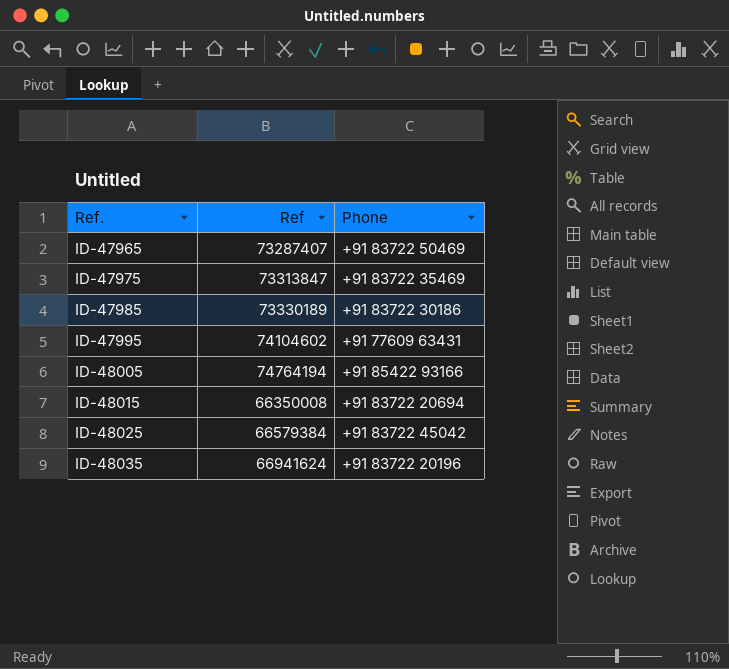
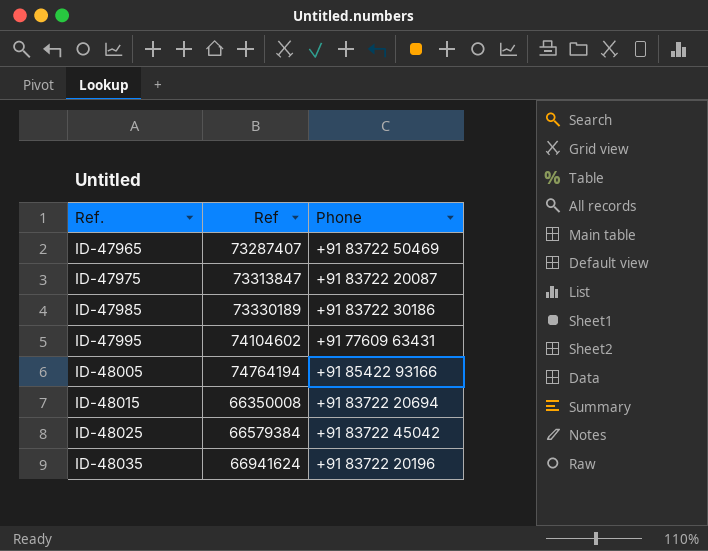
ID-47975 | Phone: +91 83722 35469 -> +91 83722 20087

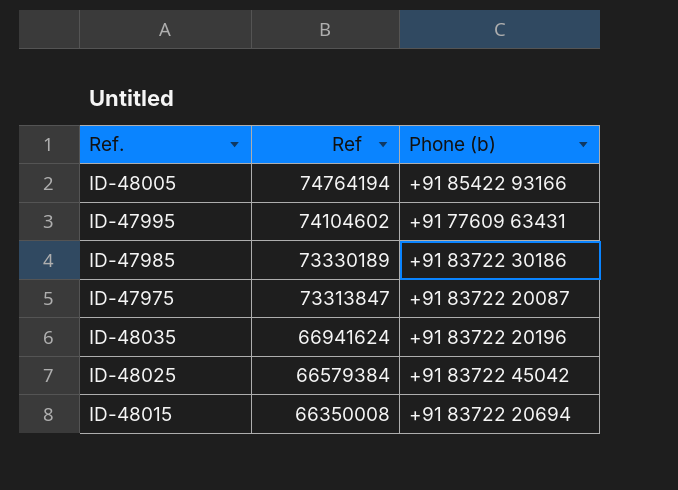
row order: Ref. ascending -> Ref descending
column name: Phone -> Phone (b)
row ID-47965: 73287407 | +91 83722 50469 -> none

